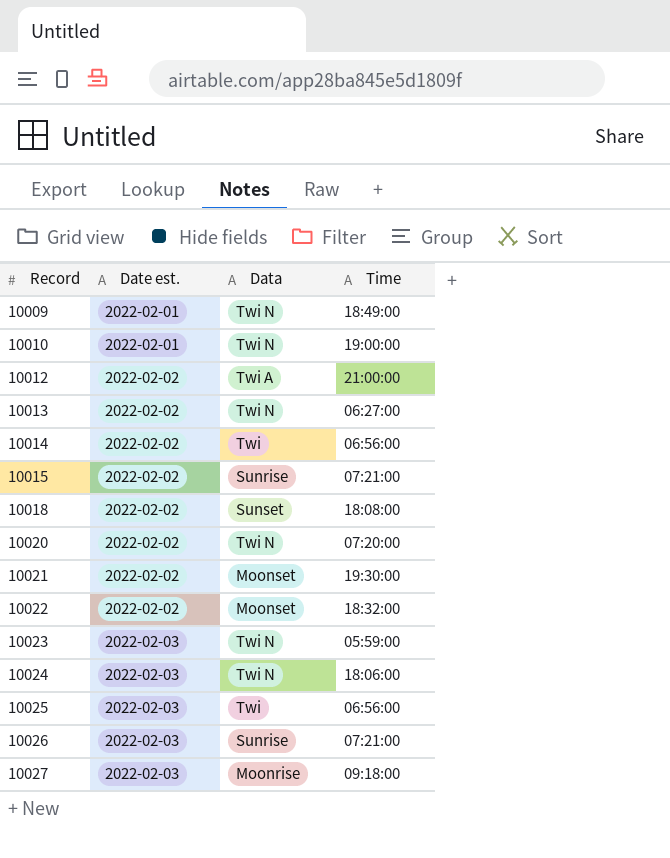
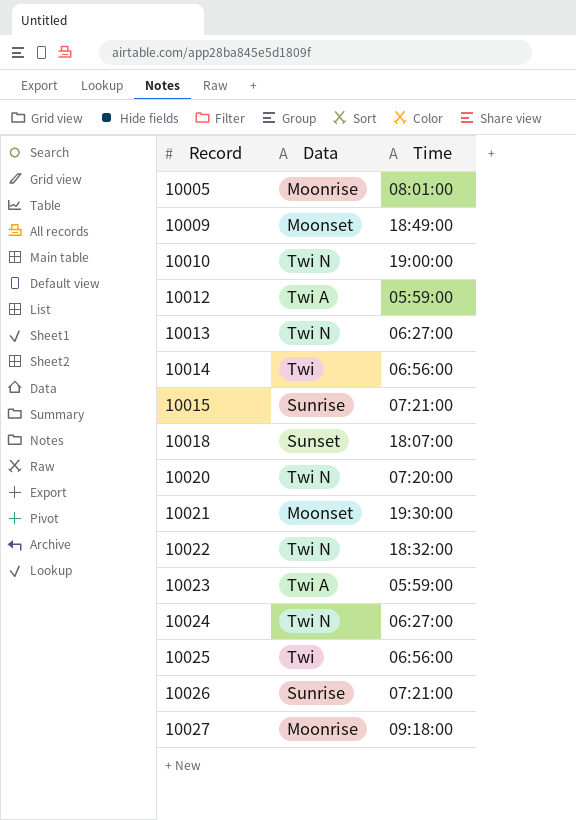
column Date est. | position: 2 -> none
row 10005: none -> Moonrise | 08:01:00
10009 | Data: Twi N -> Moonset
10012 | Time: 21:00:00 -> 05:59:00
10018 | Time: 18:08:00 -> 18:07:00
10022 | Data: Moonset -> Twi N
10023 | Data: Twi N -> Twi A
10024 | Time: 18:06:00 -> 06:27:00

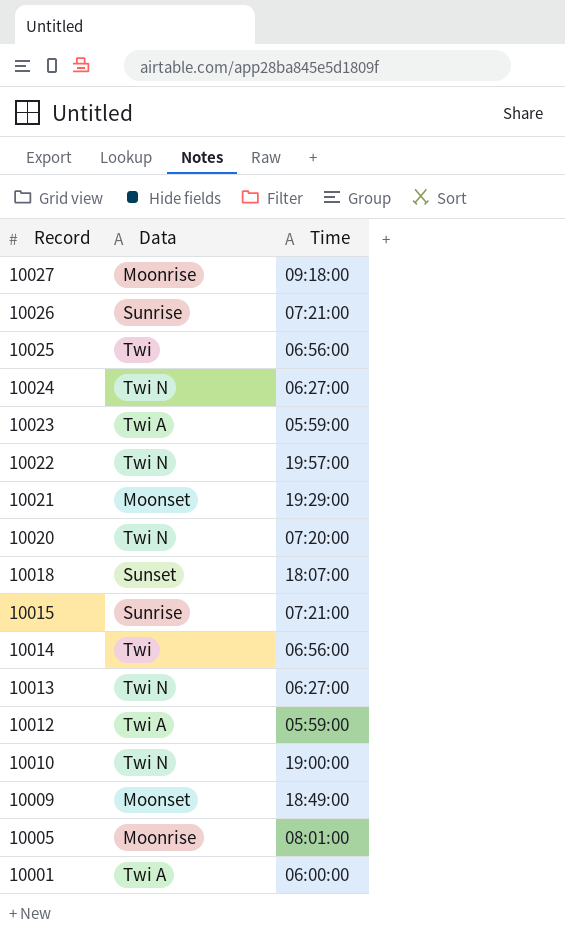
row order: Record ascending -> Record descending
10022 | Time: 18:32:00 -> 19:57:00
10021 | Time: 19:30:00 -> 19:29:00
row 10001: none -> Twi A | 06:00:00

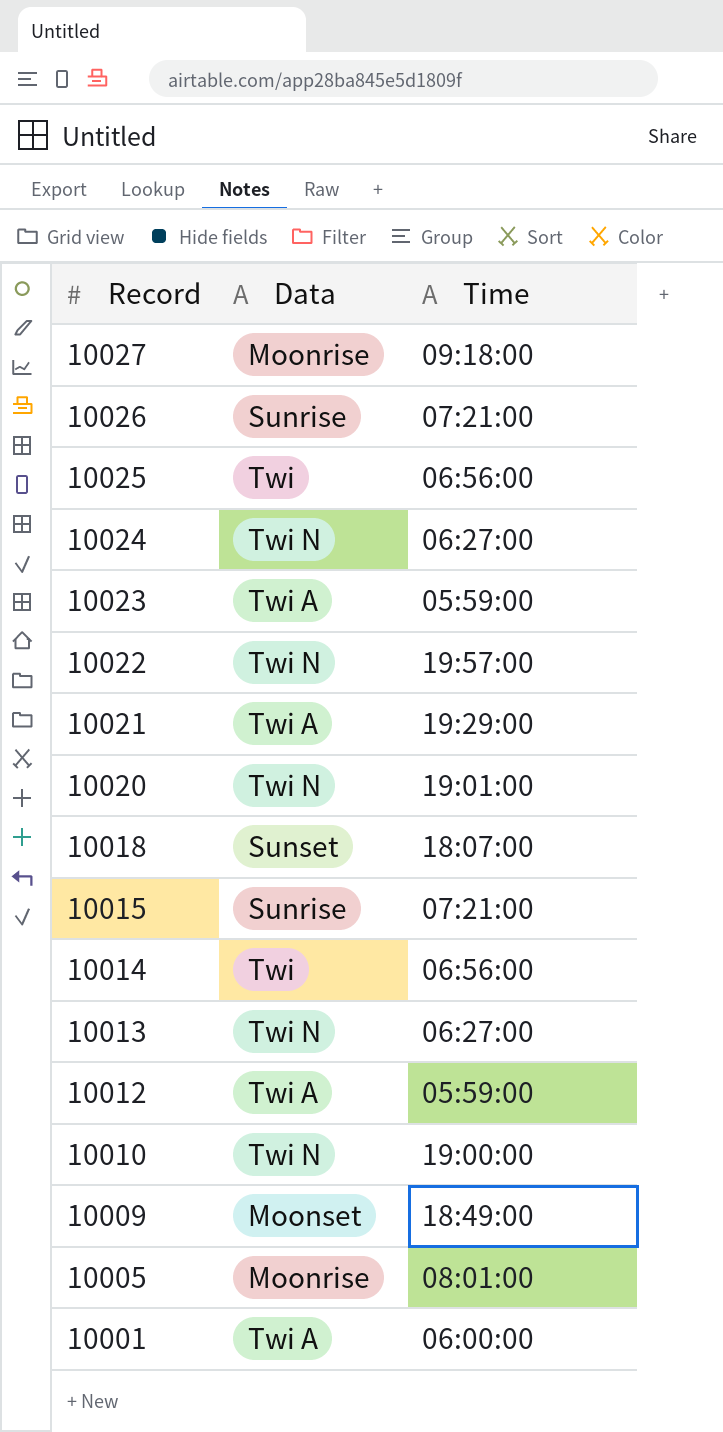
10021 | Data: Moonset -> Twi A
10020 | Time: 07:20:00 -> 19:01:00

